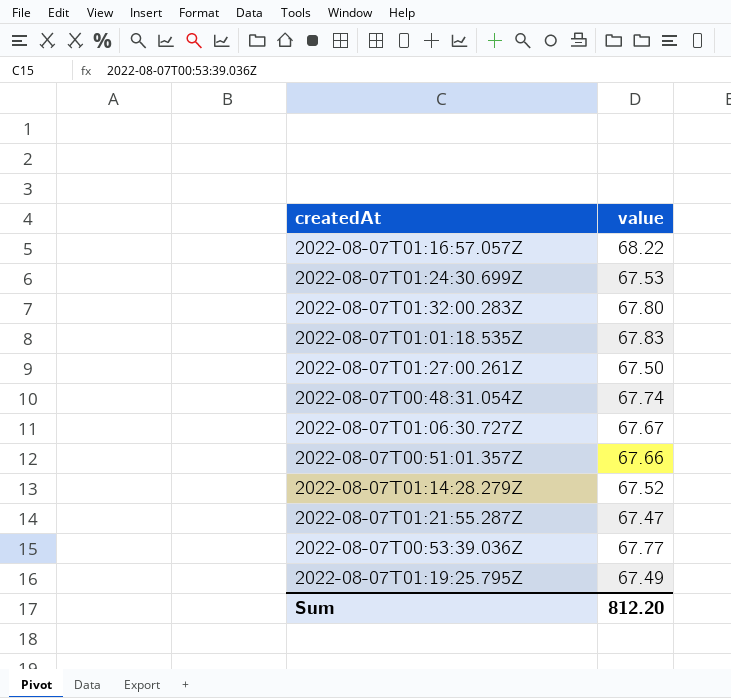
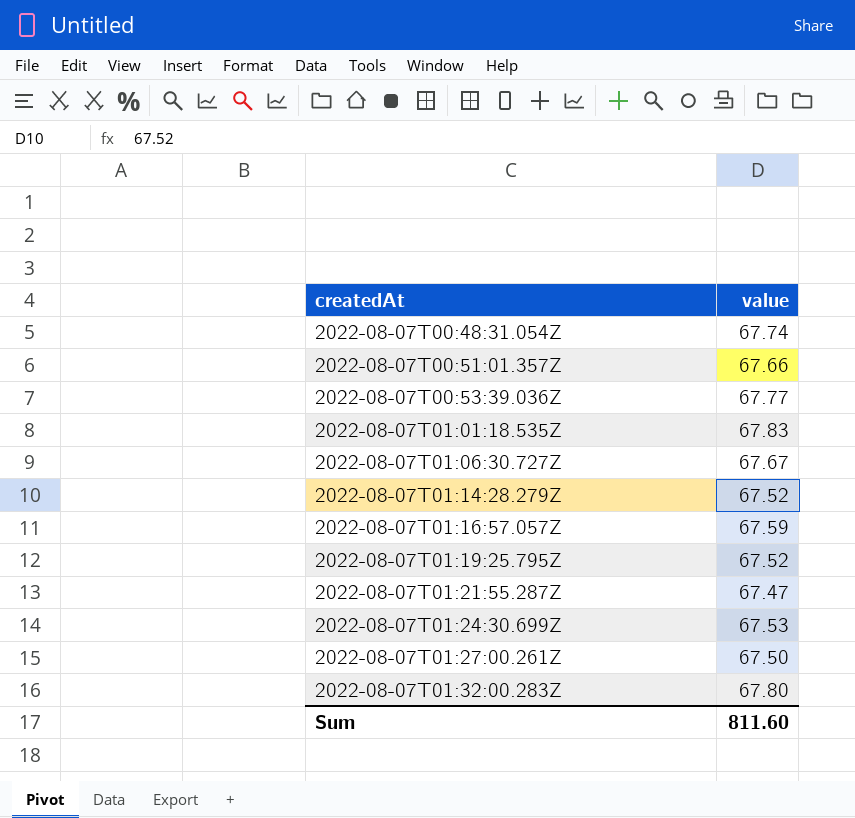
row order: none -> createdAt ascending
2022-08-07T01:16:57.057Z | value: 68.22 -> 67.59
2022-08-07T01:19:25.795Z | value: 67.49 -> 67.52
Sum | value: 812.20 -> 811.60

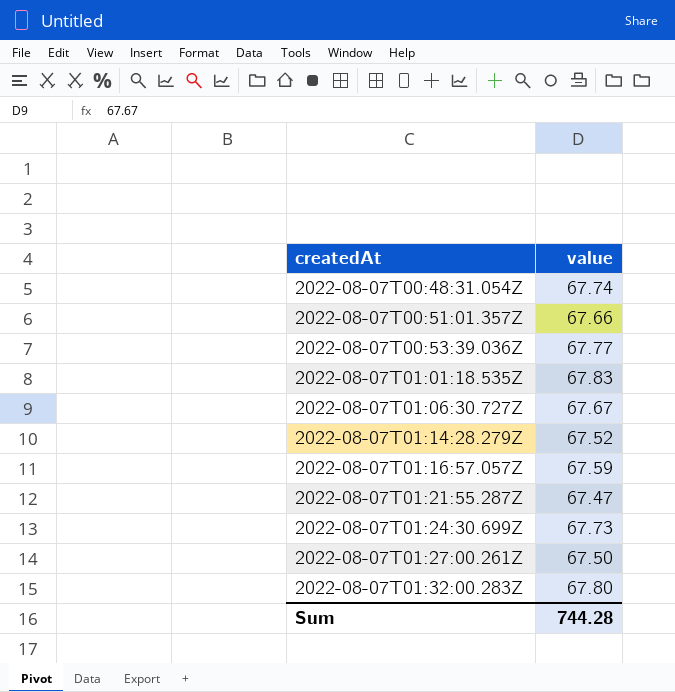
row 2022-08-07T01:19:25.795Z: 67.52 -> none
2022-08-07T01:24:30.699Z | value: 67.53 -> 67.73
Sum | value: 811.60 -> 744.28

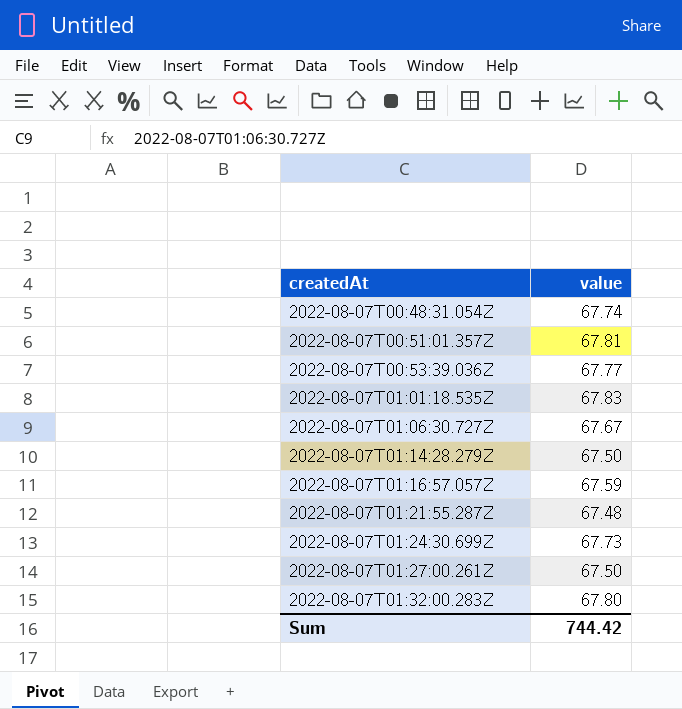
2022-08-07T00:51:01.357Z | value: 67.66 -> 67.81
2022-08-07T01:14:28.279Z | value: 67.52 -> 67.50
2022-08-07T01:21:55.287Z | value: 67.47 -> 67.48
Sum | value: 744.28 -> 744.42

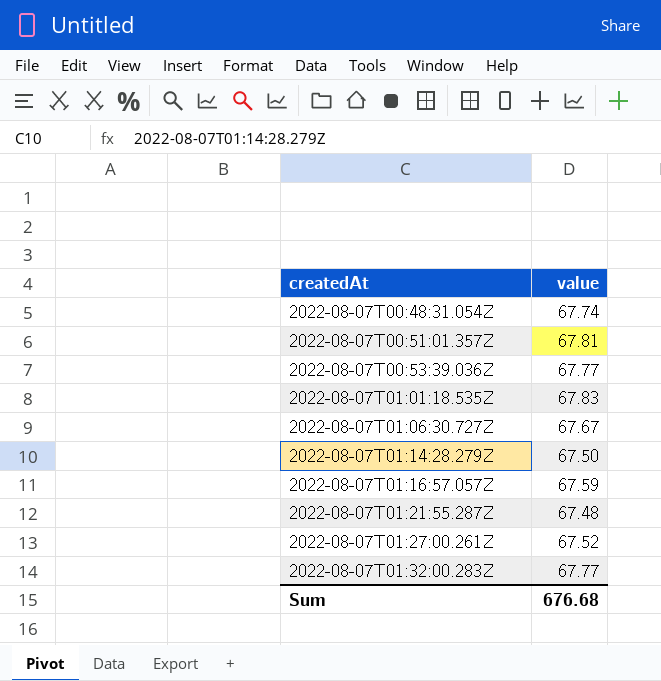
row 2022-08-07T01:24:30.699Z: 67.73 -> none
2022-08-07T01:27:00.261Z | value: 67.50 -> 67.52
2022-08-07T01:32:00.283Z | value: 67.80 -> 67.77
Sum | value: 744.42 -> 676.68

